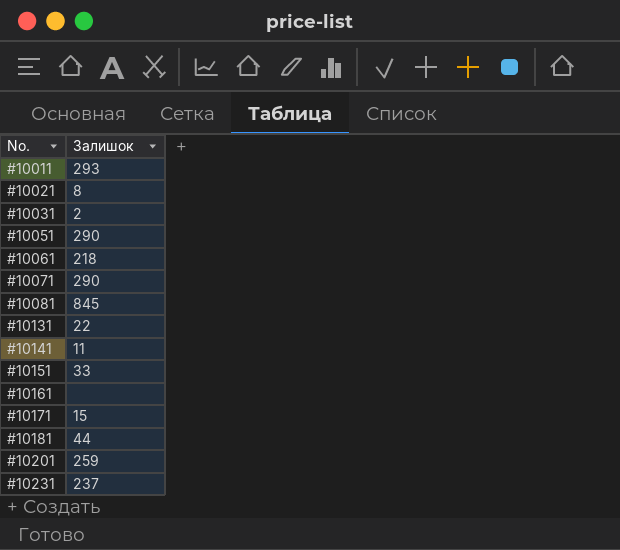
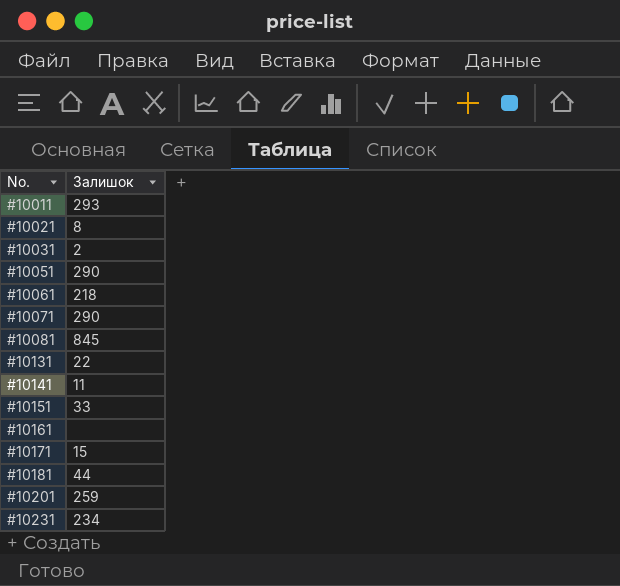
#10231 | Залишок: 237 -> 234

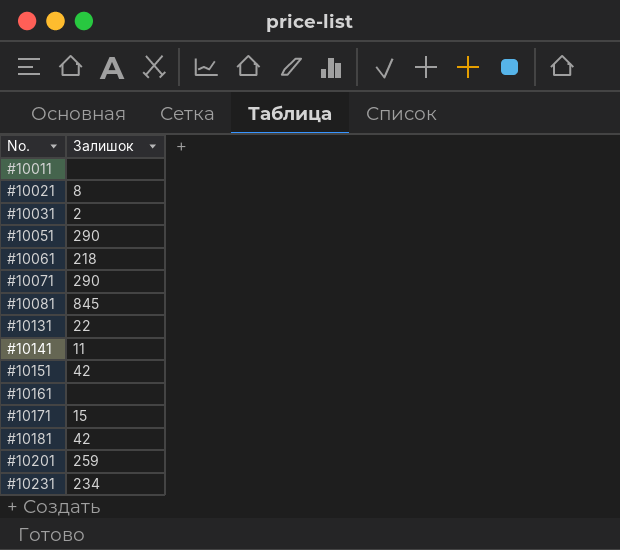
#10011 | Залишок: 293 -> none
#10151 | Залишок: 33 -> 42
#10181 | Залишок: 44 -> 42

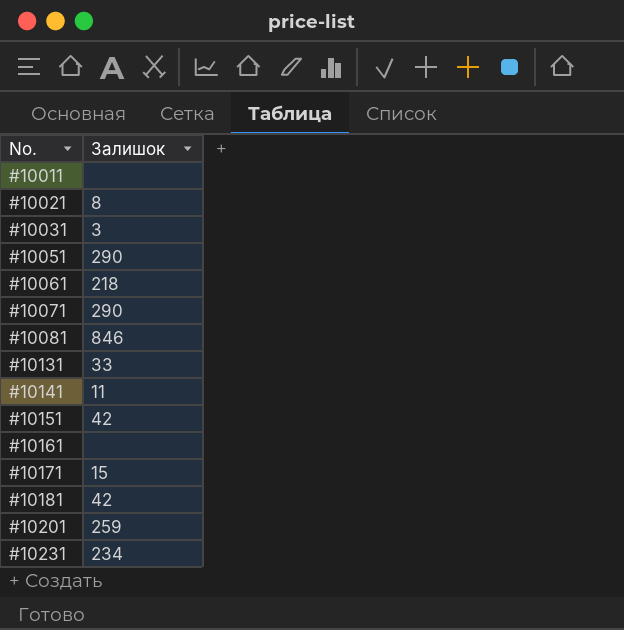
#10031 | Залишок: 2 -> 3
#10081 | Залишок: 845 -> 846
#10131 | Залишок: 22 -> 33

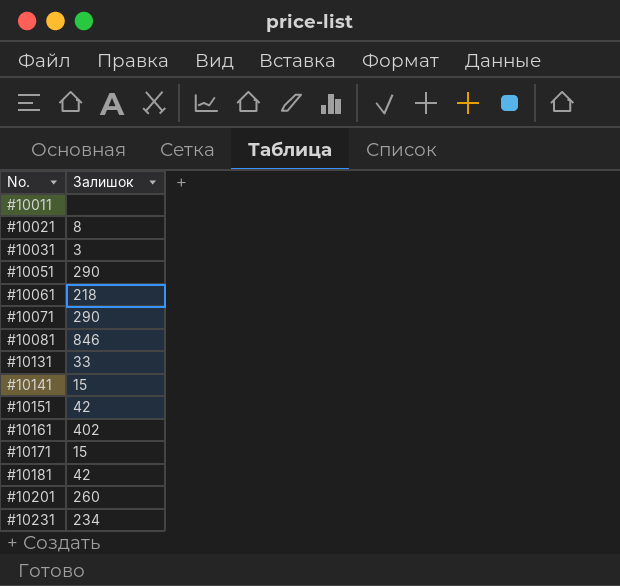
#10141 | Залишок: 11 -> 15
#10161 | Залишок: none -> 402
#10201 | Залишок: 259 -> 260

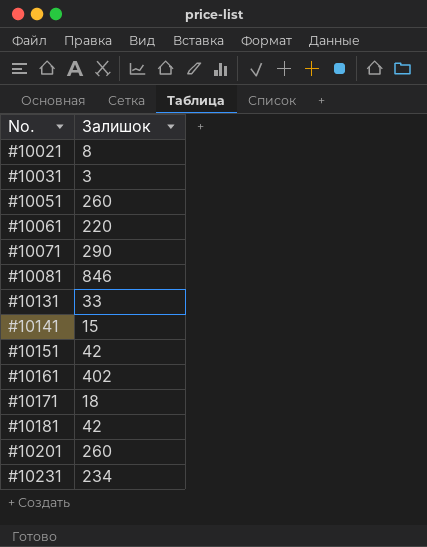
row #10011: none -> none
#10051 | Залишок: 290 -> 260
#10061 | Залишок: 218 -> 220
#10171 | Залишок: 15 -> 18

